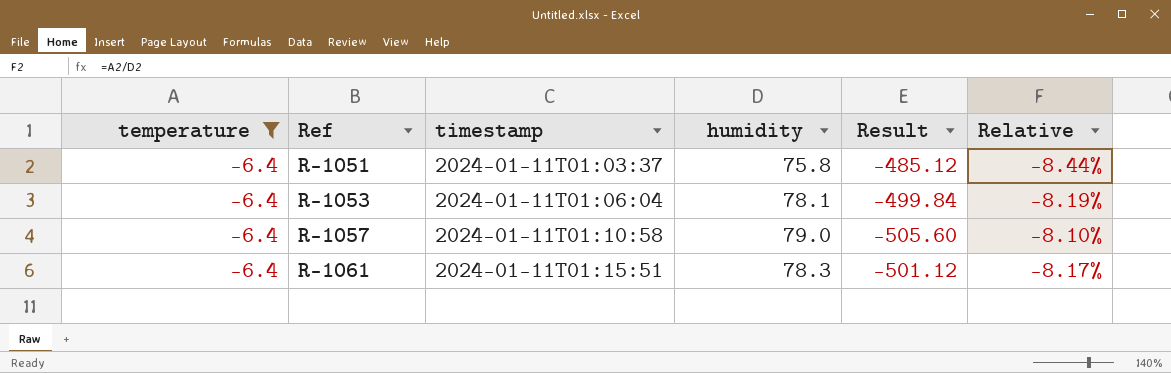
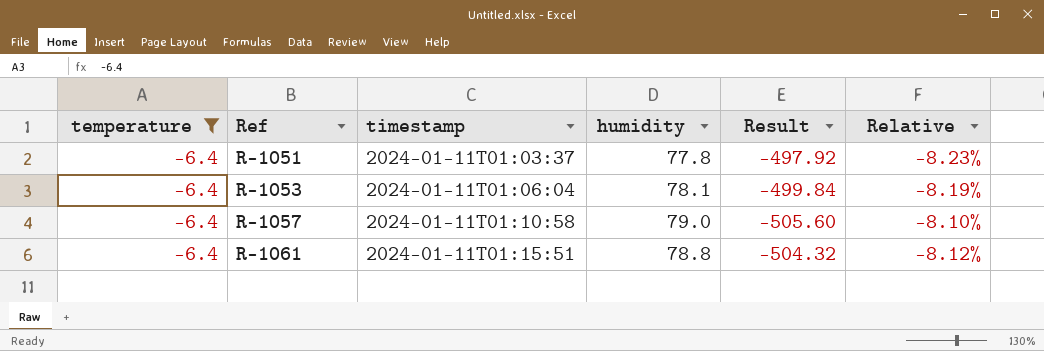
R-1051 | humidity: 75.8 -> 77.8
R-1051 | Result: -485.12 -> -497.92
R-1051 | Relative: -8.44% -> -8.23%
R-1061 | humidity: 78.3 -> 78.8
R-1061 | Result: -501.12 -> -504.32
R-1061 | Relative: -8.17% -> -8.12%

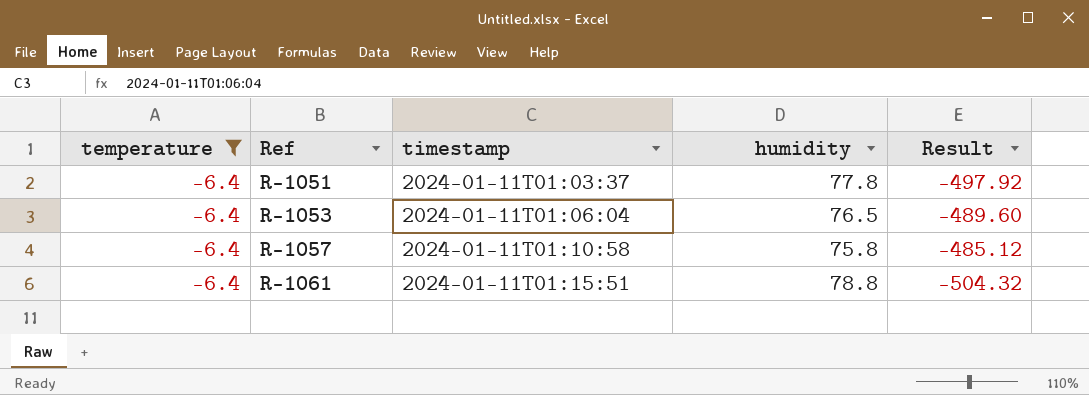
column Relative | formula: [temperature] / [humidity] -> none
R-1053 | humidity: 78.1 -> 76.5
R-1053 | Result: -499.84 -> -489.60
R-1057 | humidity: 79.0 -> 75.8
R-1057 | Result: -505.60 -> -485.12

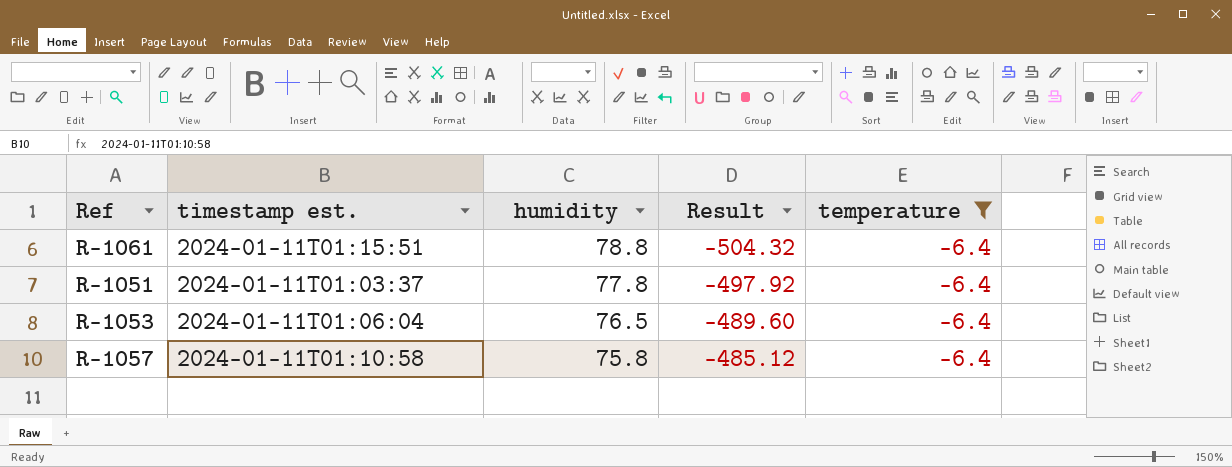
row order: Ref ascending -> humidity descending
column name: timestamp -> timestamp est.
column temperature | position: 1 -> 5

